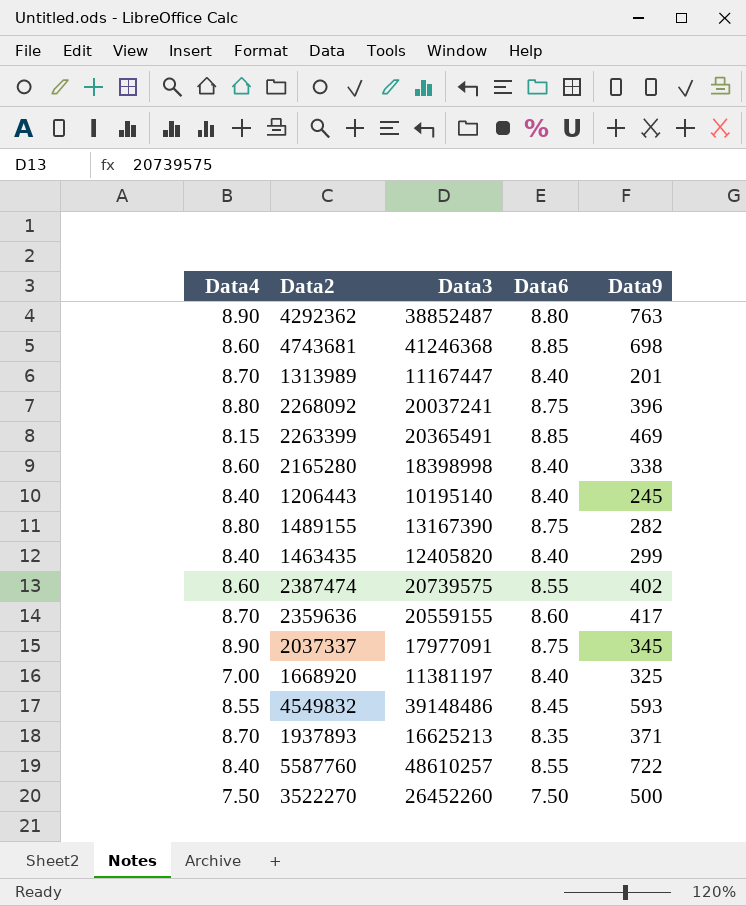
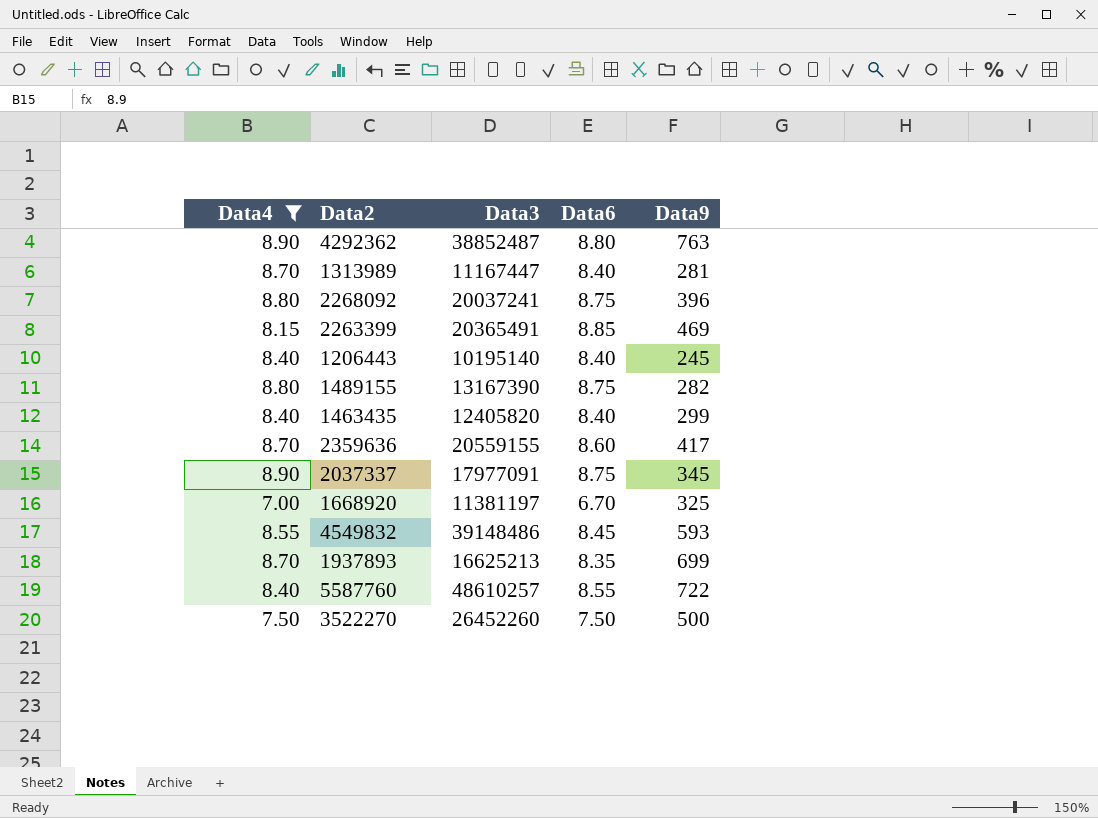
filter: none -> Data4 != 8.60
1313989 | Data9: 201 -> 281
1668920 | Data6: 8.40 -> 6.70
1937893 | Data9: 371 -> 699

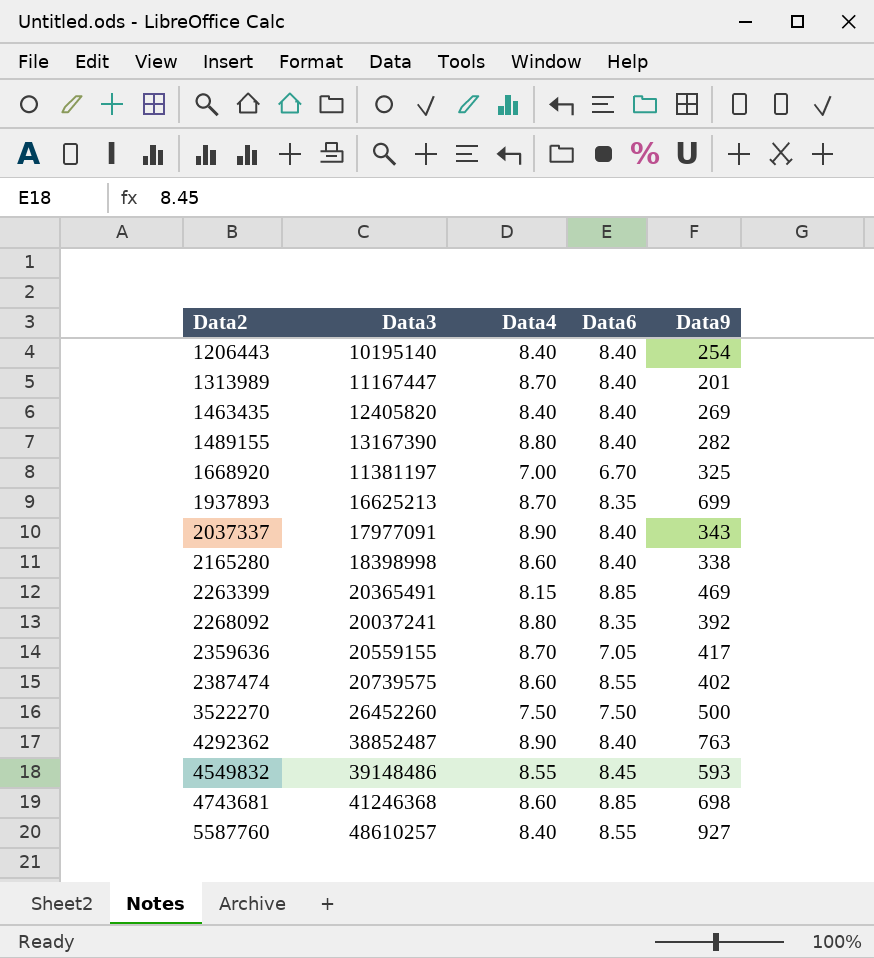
filter: Data4 != 8.60 -> none
row order: none -> Data2 ascending
column Data4 | position: 1 -> 3
1206443 | Data9: 245 -> 254
1313989 | Data9: 281 -> 201
1463435 | Data9: 299 -> 269
1489155 | Data6: 8.75 -> 8.40
2037337 | Data6: 8.75 -> 8.40
2037337 | Data9: 345 -> 343
2268092 | Data6: 8.75 -> 8.35
2268092 | Data9: 396 -> 392
2359636 | Data6: 8.60 -> 7.05
4292362 | Data6: 8.80 -> 8.40
5587760 | Data9: 722 -> 927

